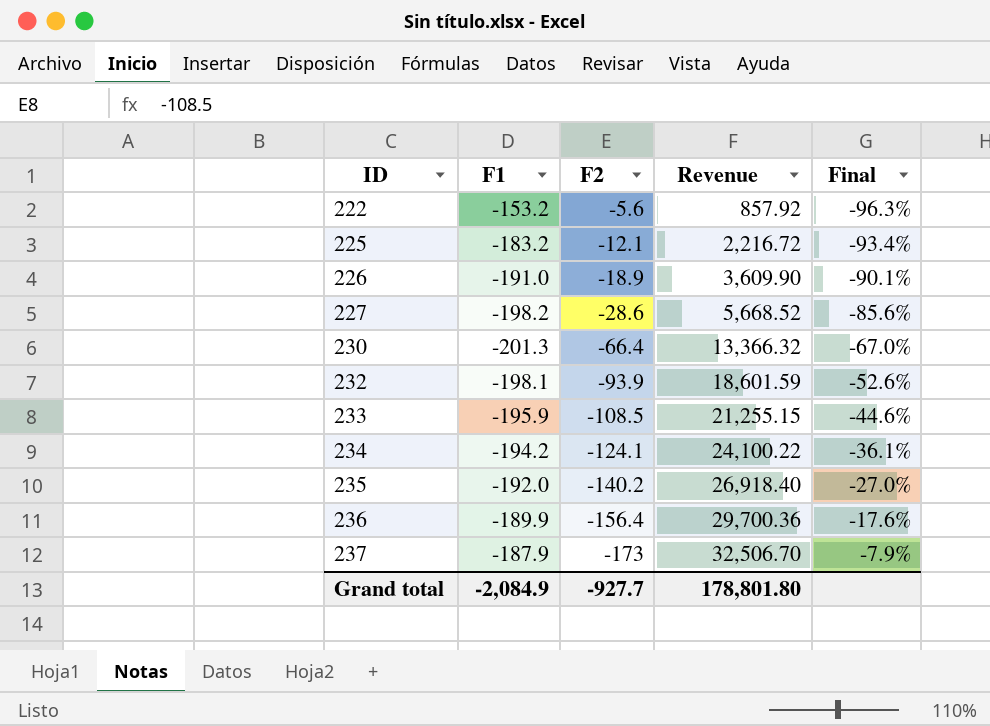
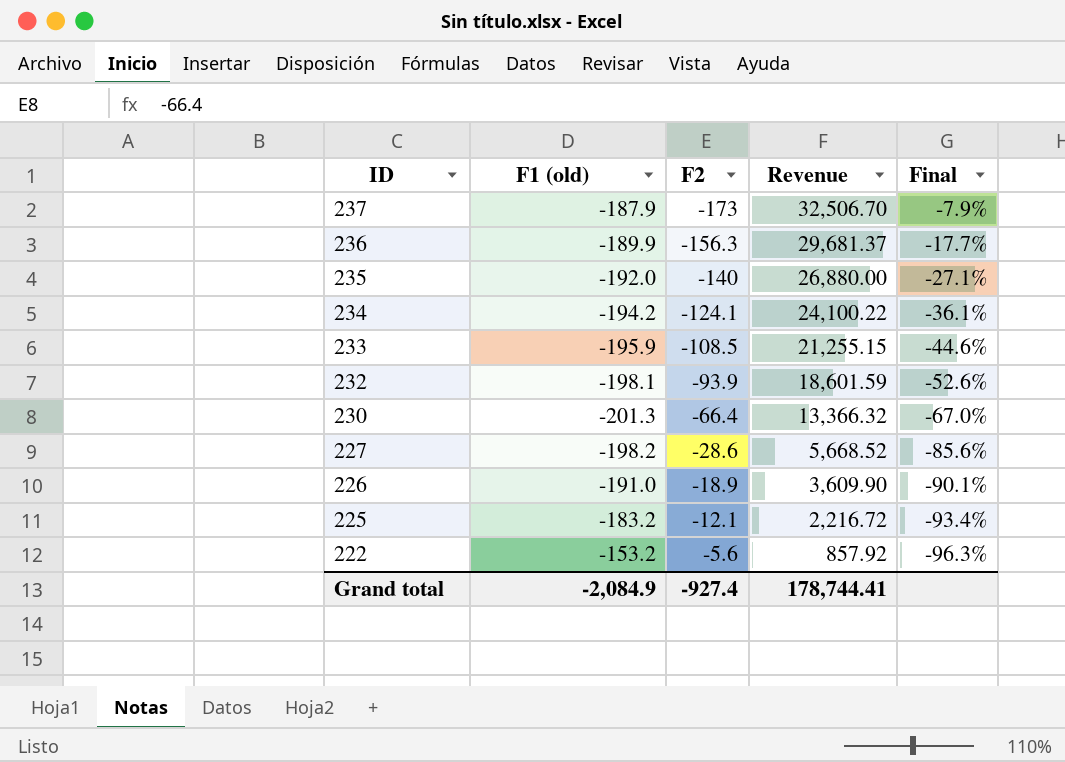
row order: ID ascending -> ID descending
column name: F1 -> F1 (old)
236 | F2: -156.4 -> -156.3
236 | Revenue: 29,700.36 -> 29,681.37
236 | Final: -17.6% -> -17.7%
235 | F2: -140.2 -> -140
235 | Revenue: 26,918.40 -> 26,880.00
235 | Final: -27.0% -> -27.1%
Grand total | F2: -927.7 -> -927.4
Grand total | Revenue: 178,801.80 -> 178,744.41

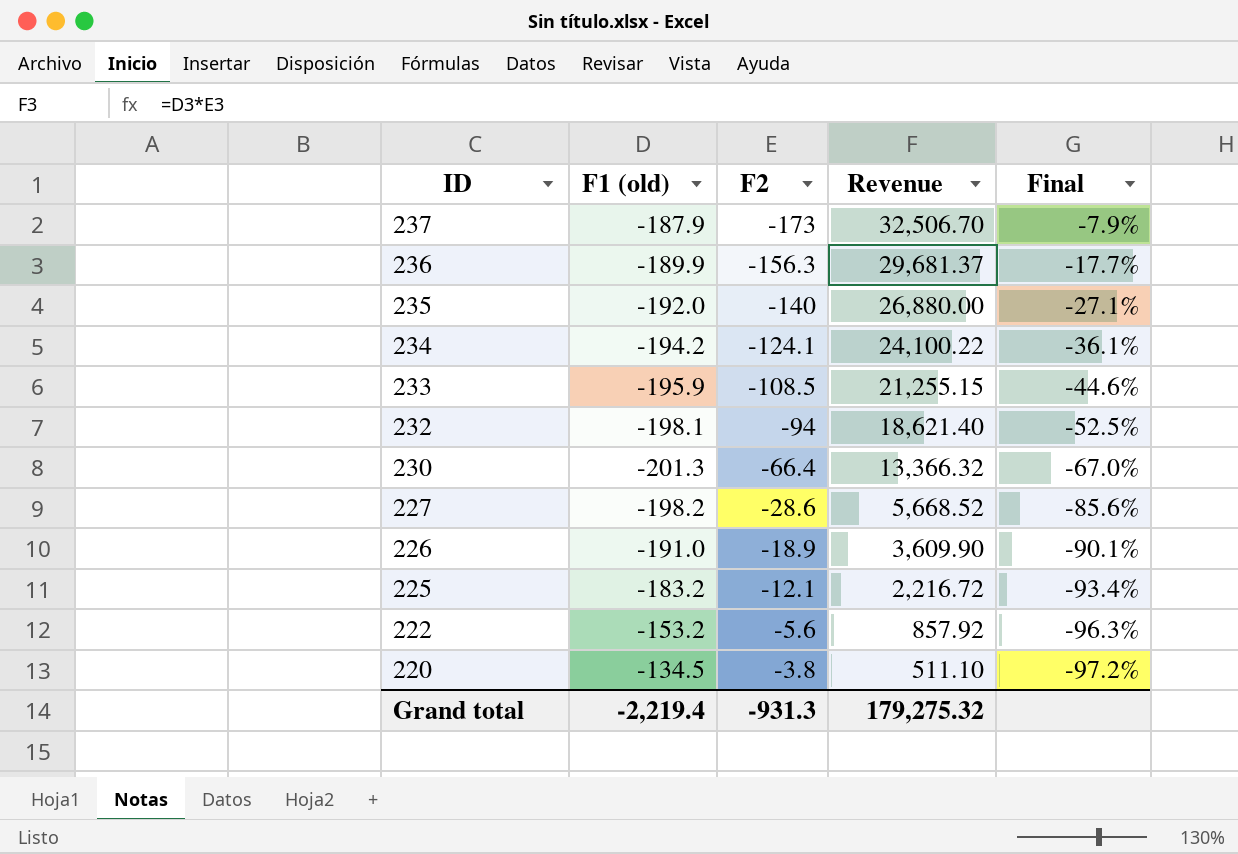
232 | F2: -93.9 -> -94
232 | Revenue: 18,601.59 -> 18,621.40
232 | Final: -52.6% -> -52.5%
row 220: none -> -134.5 | -3.8 | 511.10 | -97.2%
Grand total | F1 (old): -2,084.9 -> -2,219.4
Grand total | F2: -927.4 -> -931.3
Grand total | Revenue: 178,744.41 -> 179,275.32

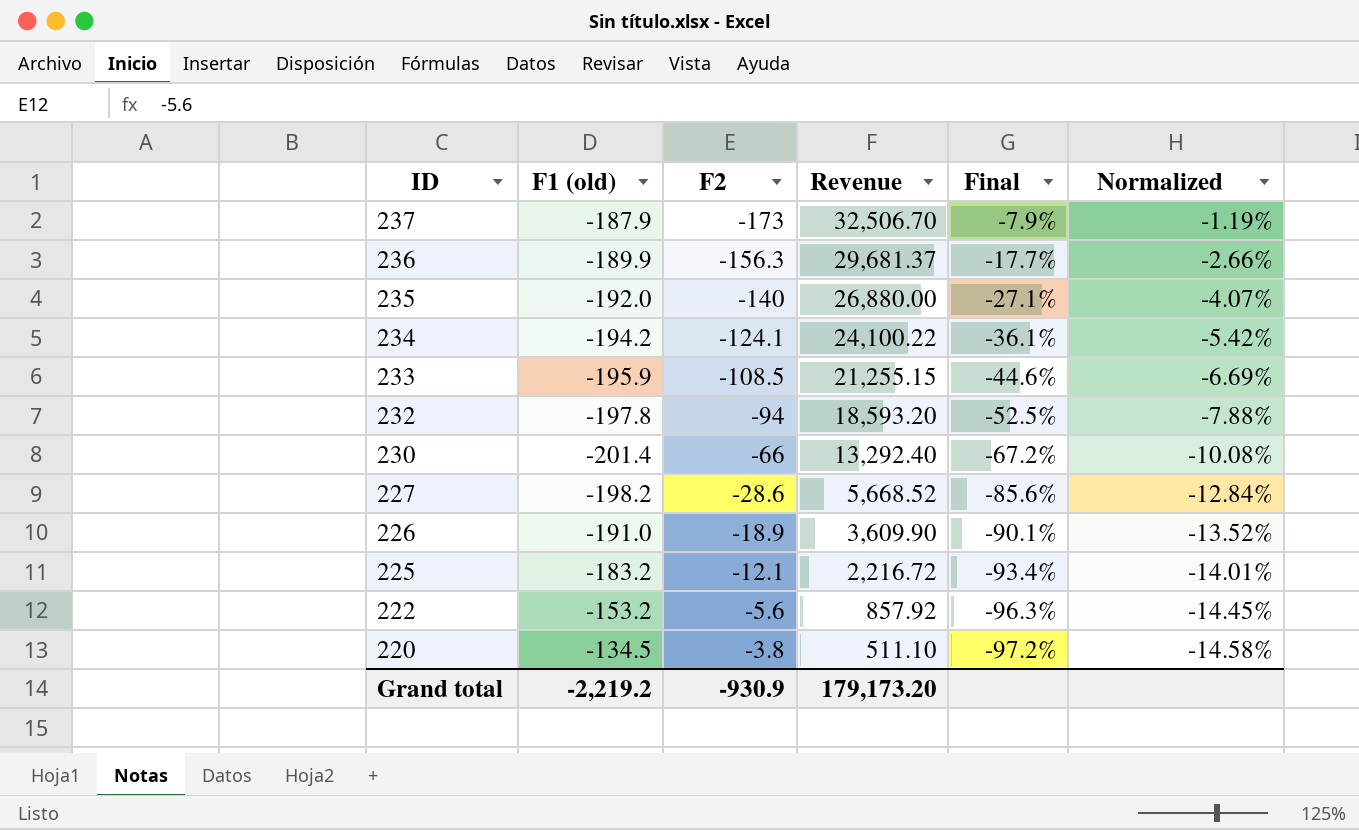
column Normalized | formula: none -> [Final] * 0.15
232 | F1 (old): -198.1 -> -197.8
232 | Revenue: 18,621.40 -> 18,593.20
230 | F1 (old): -201.3 -> -201.4
230 | F2: -66.4 -> -66
230 | Revenue: 13,366.32 -> 13,292.40
230 | Final: -67.0% -> -67.2%
Grand total | F1 (old): -2,219.4 -> -2,219.2
Grand total | F2: -931.3 -> -930.9
Grand total | Revenue: 179,275.32 -> 179,173.20

